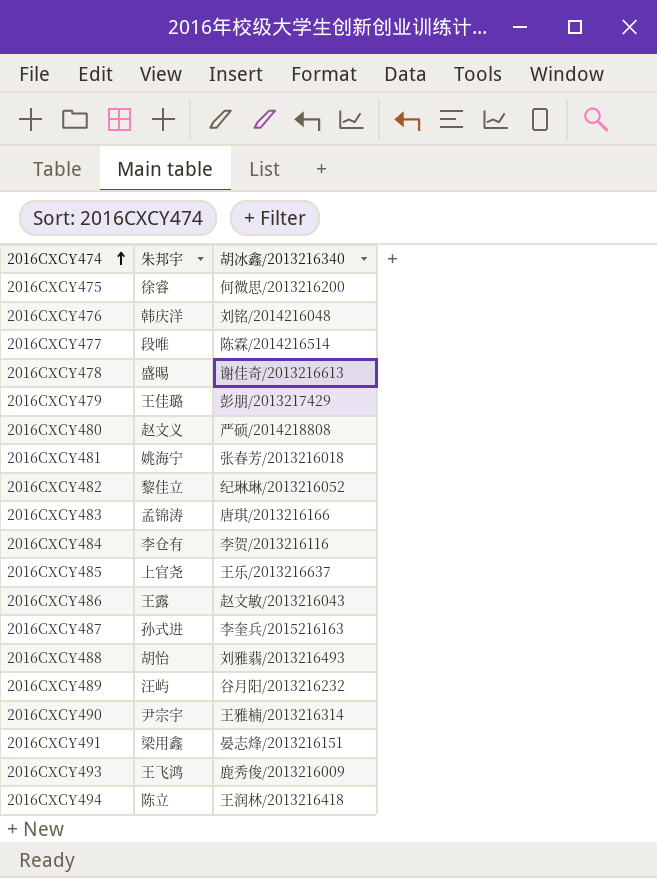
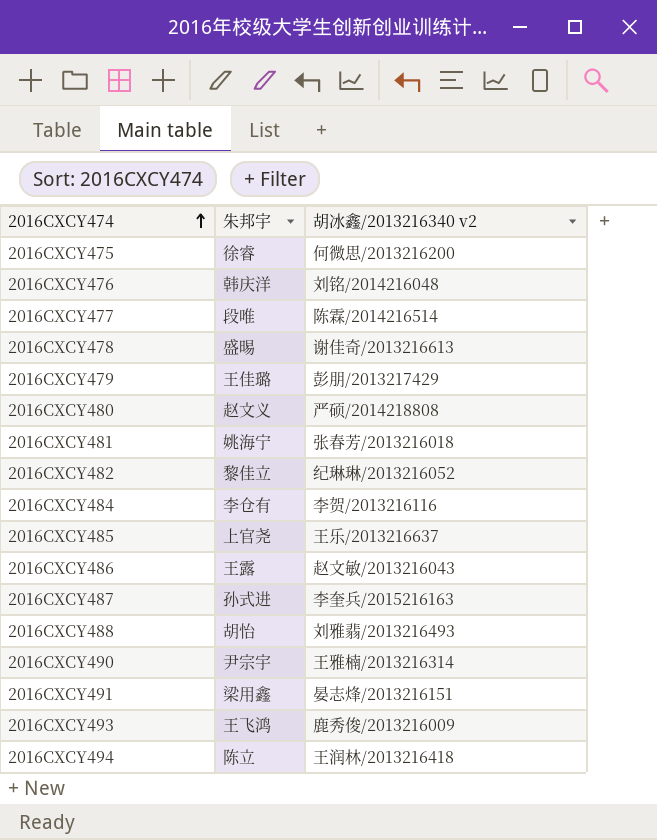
column name: 胡冰鑫/2013216340 -> 胡冰鑫/2013216340 v2
row 2016CXCY483: 孟锦涛 | 唐琪/2013216166 -> none
row 2016CXCY489: 汪屿 | 谷月阳/2013216232 -> none

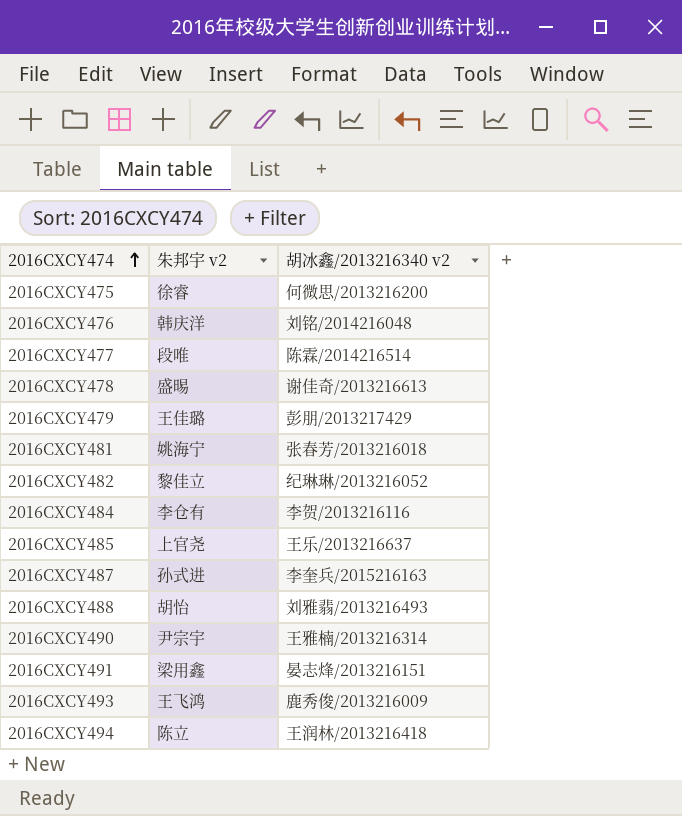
column name: 朱邦宇 -> 朱邦宇 v2
row 2016CXCY480: 赵文义 | 严硕/2014218808 -> none
row 2016CXCY486: 王露 | 赵文敏/2013216043 -> none

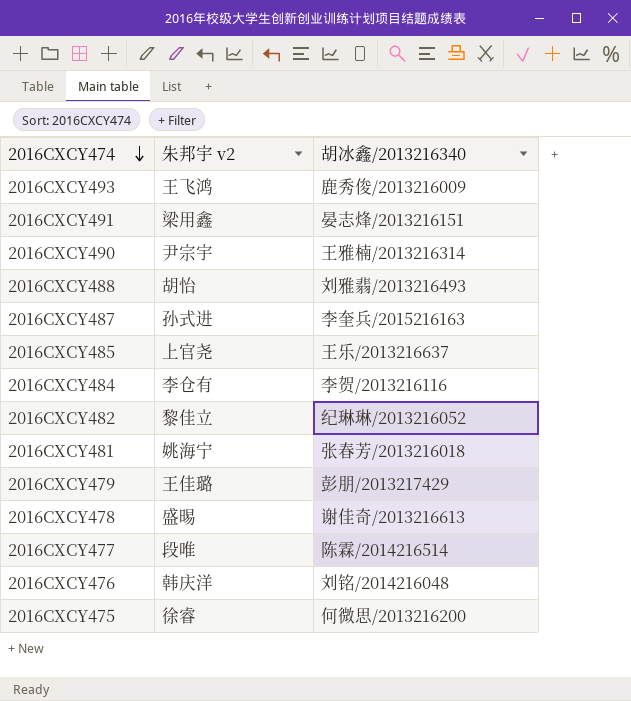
row order: 2016CXCY474 ascending -> 2016CXCY474 descending
column name: 胡冰鑫/2013216340 v2 -> 胡冰鑫/2013216340
row 2016CXCY494: 陈立 | 王润林/2013216418 -> none

